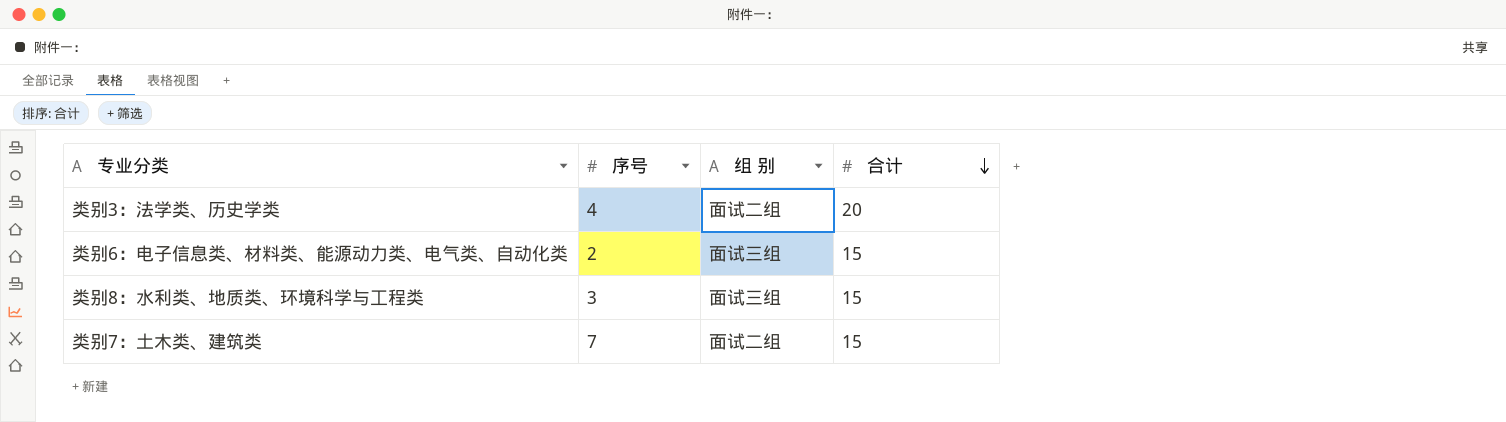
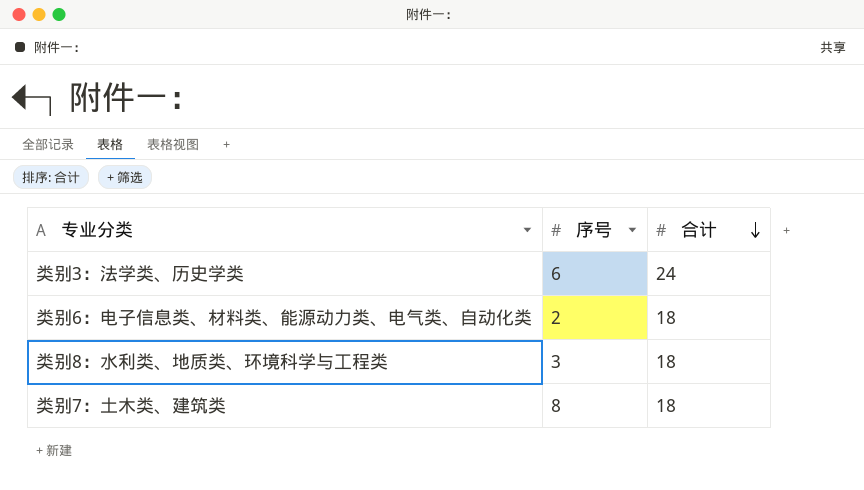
column 组 别 | position: 3 -> none
类别3：法学类、历史学类 | 序号: 4 -> 6
类别3：法学类、历史学类 | 合计: 20 -> 24
类别6：电子信息类、材料类、能源动力类、电气类、自动化类 | 合计: 15 -> 18
类别8：水利类、地质类、环境科学与工程类 | 合计: 15 -> 18
类别7：土木类、建筑类 | 序号: 7 -> 8
类别7：土木类、建筑类 | 合计: 15 -> 18

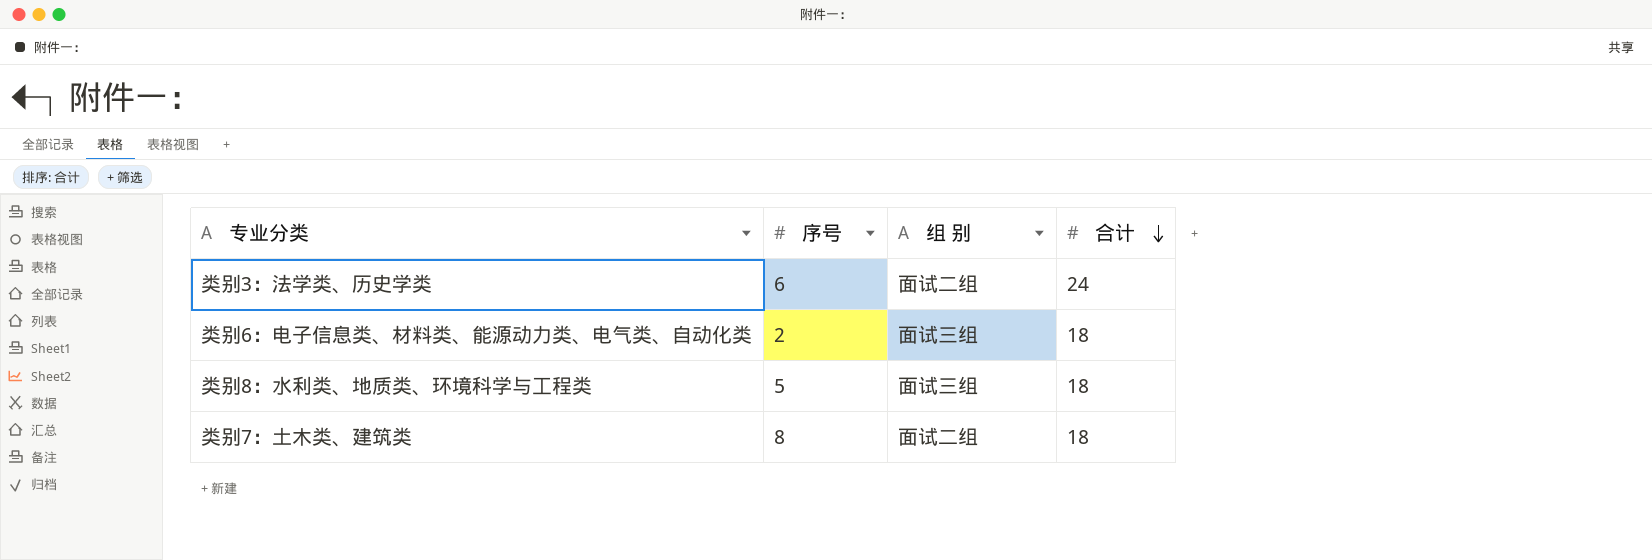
column 组 别 | position: none -> 3
类别8：水利类、地质类、环境科学与工程类 | 序号: 3 -> 5

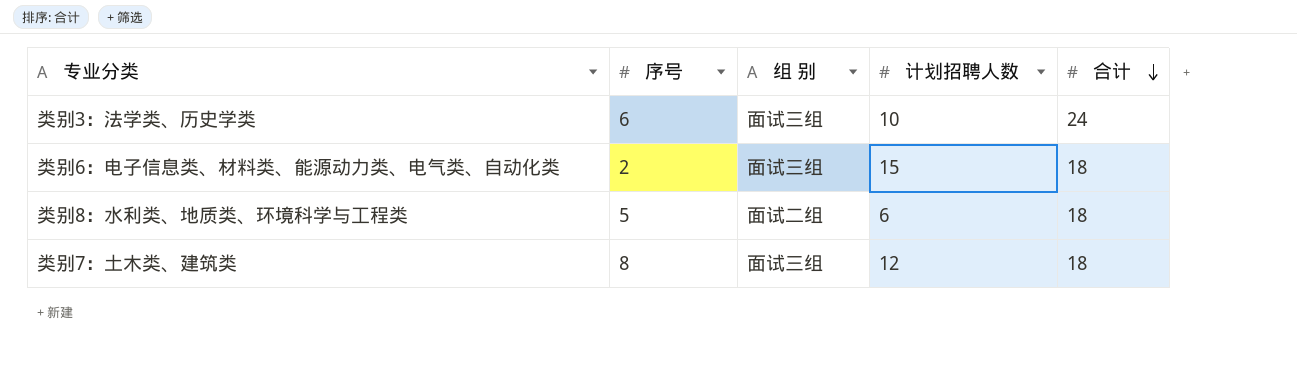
column 计划招聘人数 | position: none -> 4
类别3：法学类、历史学类 | 组 别: 面试二组 -> 面试三组
类别8：水利类、地质类、环境科学与工程类 | 组 别: 面试三组 -> 面试二组
类别7：土木类、建筑类 | 组 别: 面试二组 -> 面试三组

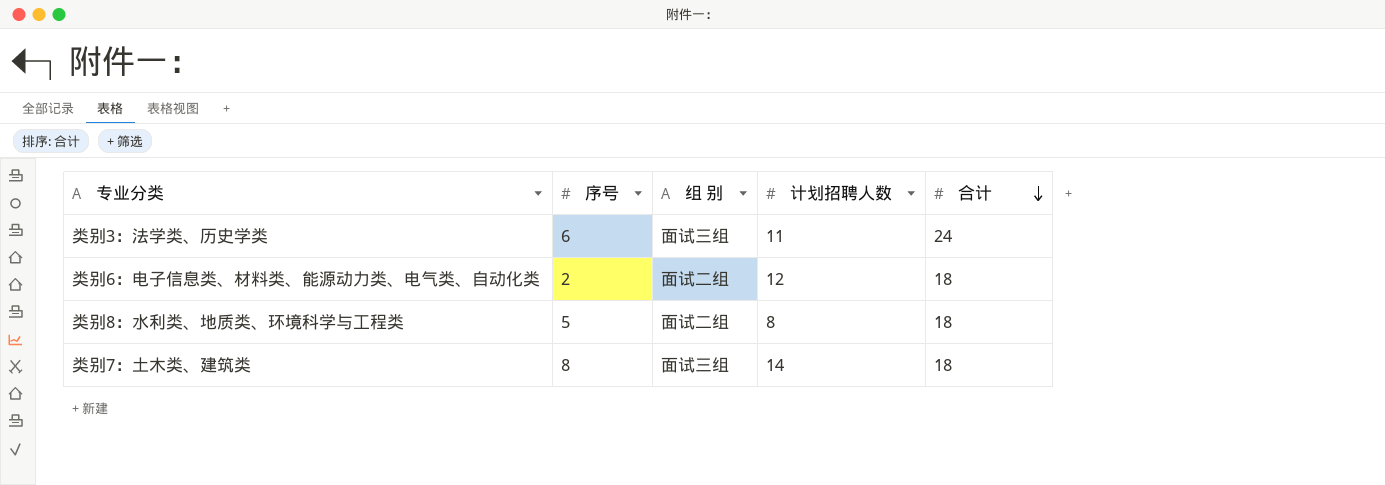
类别3：法学类、历史学类 | 计划招聘人数: 10 -> 11
类别6：电子信息类、材料类、能源动力类、电气类、自动化类 | 组 别: 面试三组 -> 面试二组
类别6：电子信息类、材料类、能源动力类、电气类、自动化类 | 计划招聘人数: 15 -> 12
类别8：水利类、地质类、环境科学与工程类 | 计划招聘人数: 6 -> 8
类别7：土木类、建筑类 | 计划招聘人数: 12 -> 14

